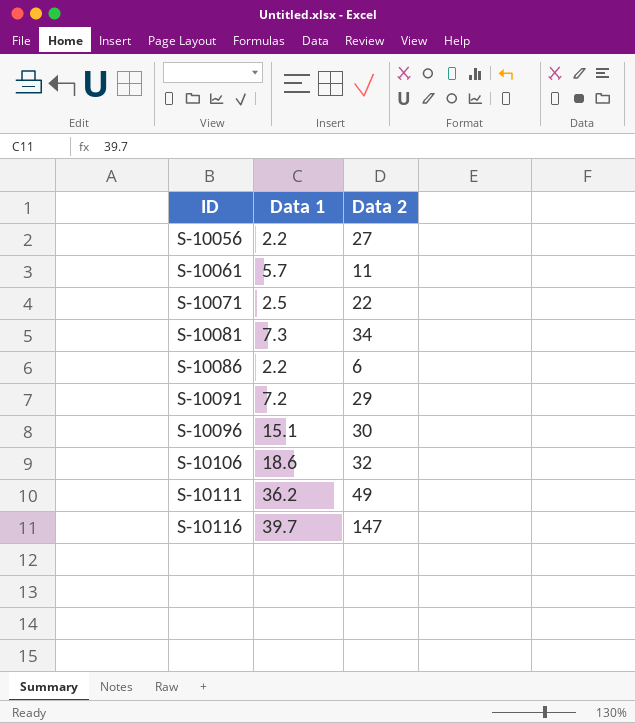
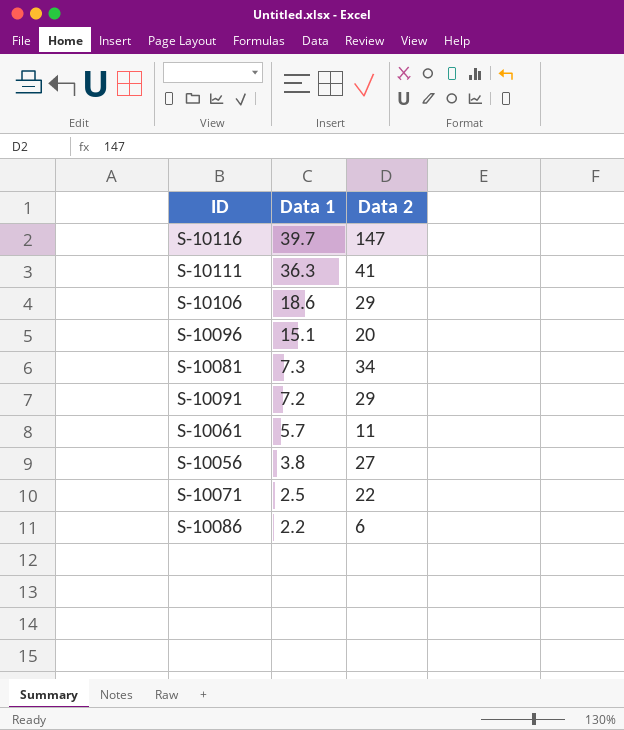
row order: ID ascending -> Data 1 descending
S-10111 | Data 1: 36.2 -> 36.3
S-10111 | Data 2: 49 -> 41
S-10106 | Data 2: 32 -> 29
S-10096 | Data 2: 30 -> 20
S-10056 | Data 1: 2.2 -> 3.8

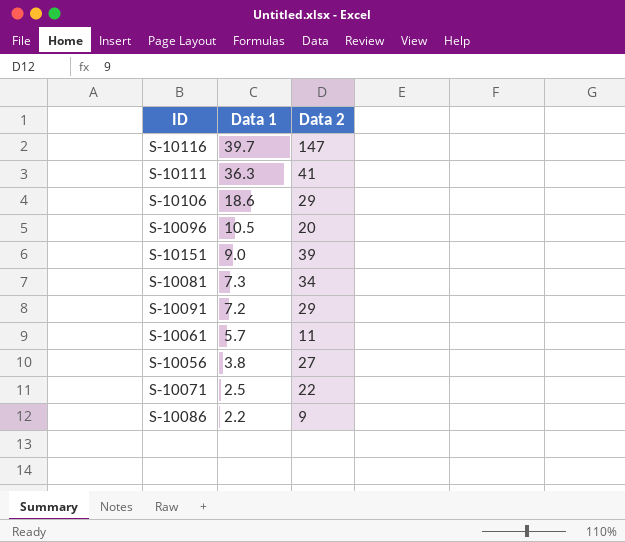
S-10096 | Data 1: 15.1 -> 10.5
row S-10151: none -> 9.0 | 39
S-10086 | Data 2: 6 -> 9

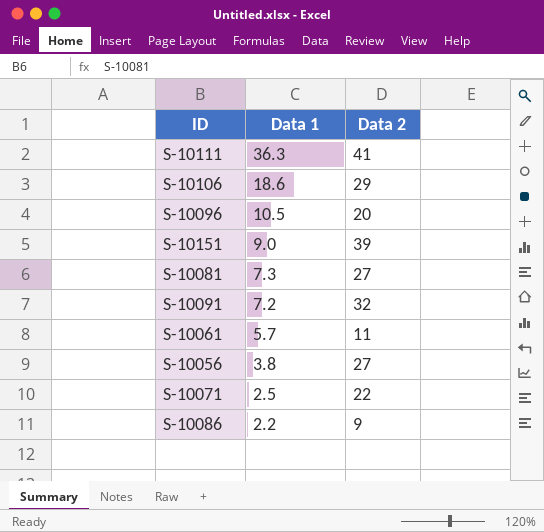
row S-10116: 39.7 | 147 -> none
S-10081 | Data 2: 34 -> 27
S-10091 | Data 2: 29 -> 32

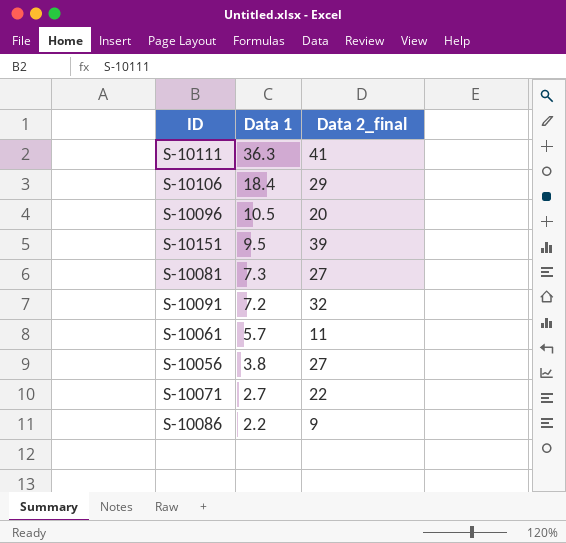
column name: Data 2 -> Data 2_final
S-10106 | Data 1: 18.6 -> 18.4
S-10151 | Data 1: 9.0 -> 9.5
S-10071 | Data 1: 2.5 -> 2.7

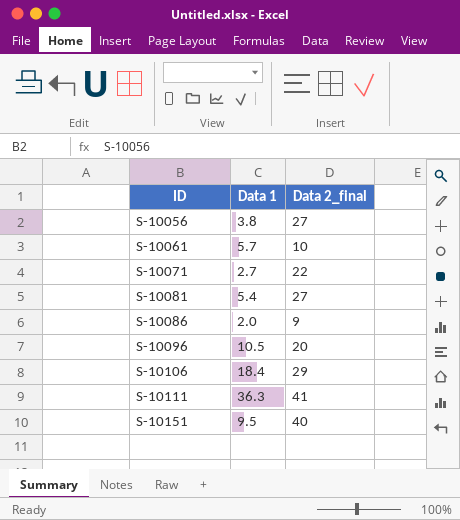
row order: Data 1 descending -> ID ascending
row S-10091: 7.2 | 32 -> none
S-10061 | Data 2_final: 11 -> 10
S-10081 | Data 1: 7.3 -> 5.4
S-10086 | Data 1: 2.2 -> 2.0
S-10151 | Data 2_final: 39 -> 40

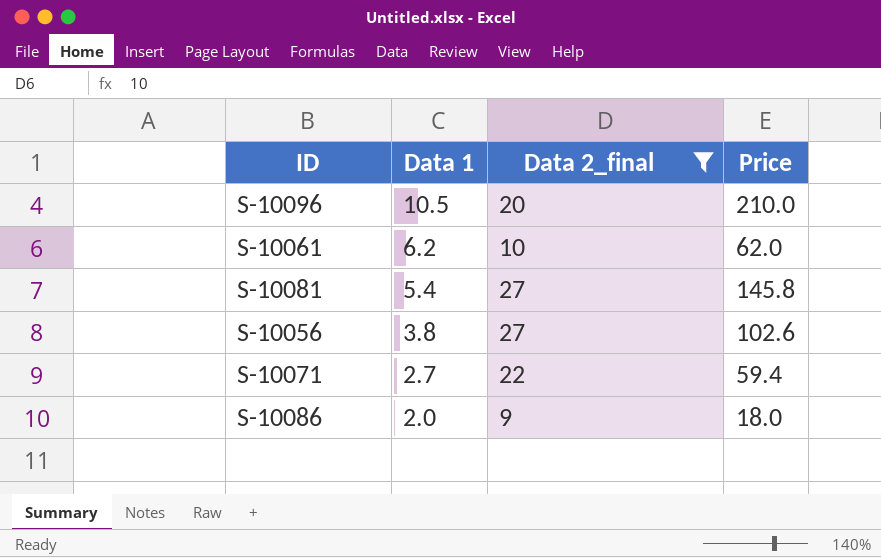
filter: none -> Data 2_final <= 27
row order: ID ascending -> Data 1 descending
column Price | formula: none -> [Data 1] * [Data 2_final]
S-10061 | Data 1: 5.7 -> 6.2

